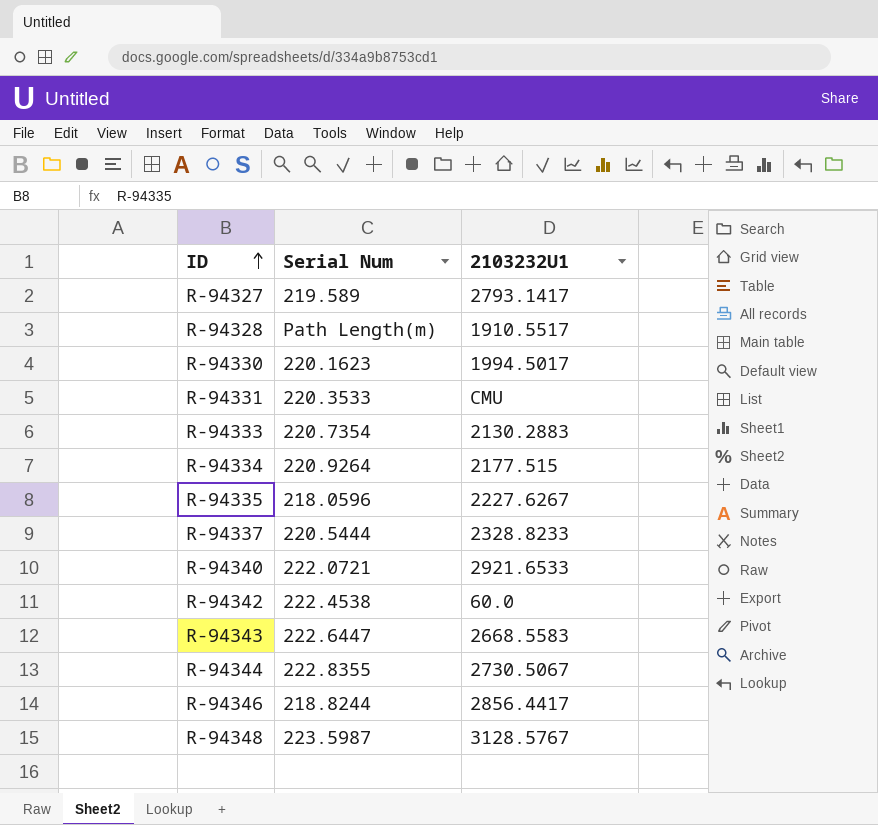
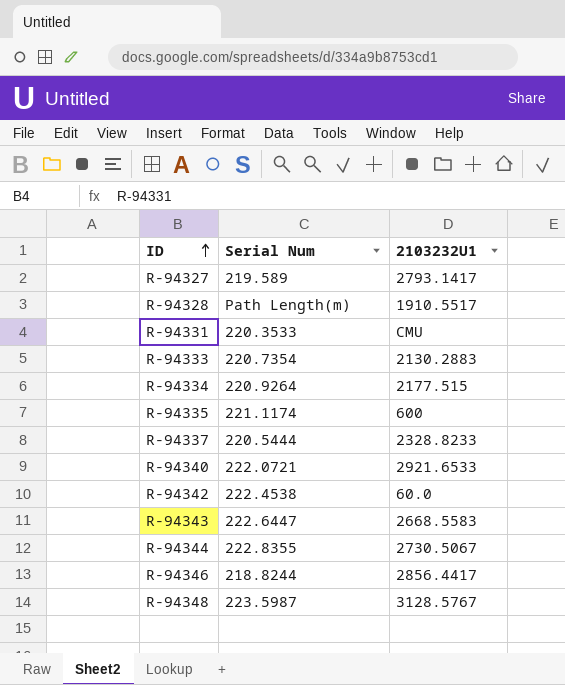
row R-94330: 220.1623 | 1994.5017 -> none
R-94335 | Serial Num: 218.0596 -> 221.1174
R-94335 | 2103232U1: 2227.6267 -> 600

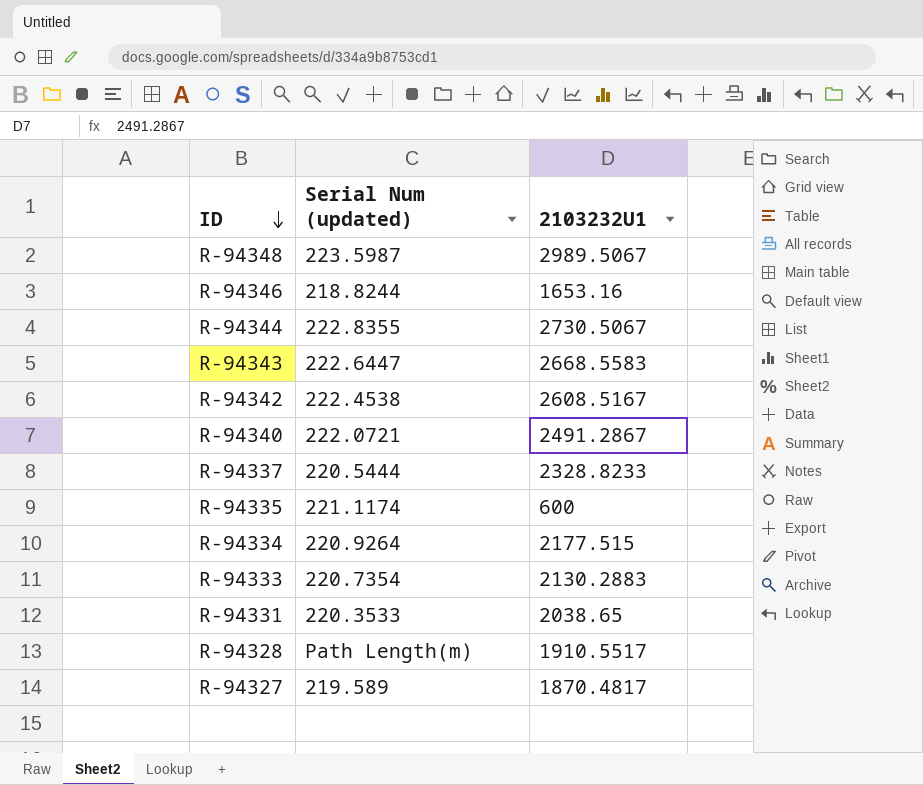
row order: ID ascending -> ID descending
column name: Serial Num -> Serial Num (updated)
R-94348 | 2103232U1: 3128.5767 -> 2989.5067
R-94346 | 2103232U1: 2856.4417 -> 1653.16
R-94342 | 2103232U1: 60.0 -> 2608.5167
R-94340 | 2103232U1: 2921.6533 -> 2491.2867
R-94331 | 2103232U1: CMU -> 2038.65
R-94327 | 2103232U1: 2793.1417 -> 1870.4817

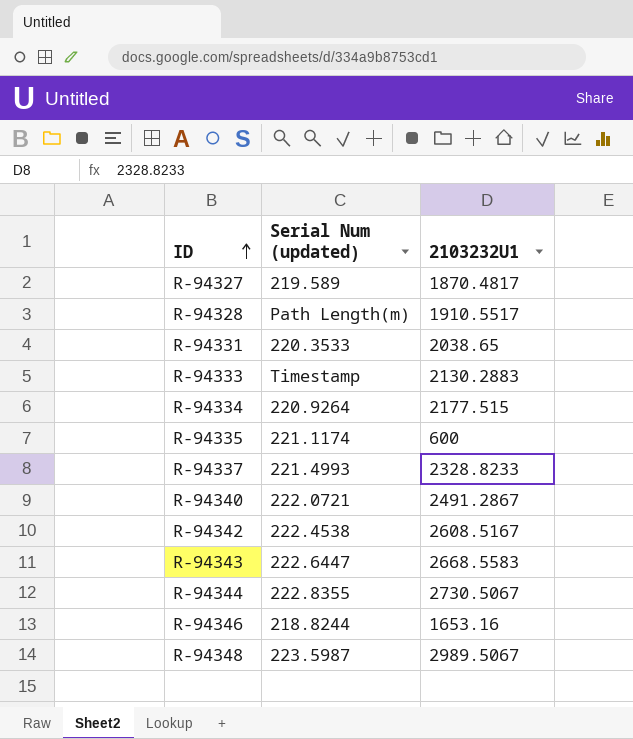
row order: ID descending -> ID ascending
R-94333 | Serial Num (updated): 220.7354 -> Timestamp
R-94337 | Serial Num (updated): 220.5444 -> 221.4993

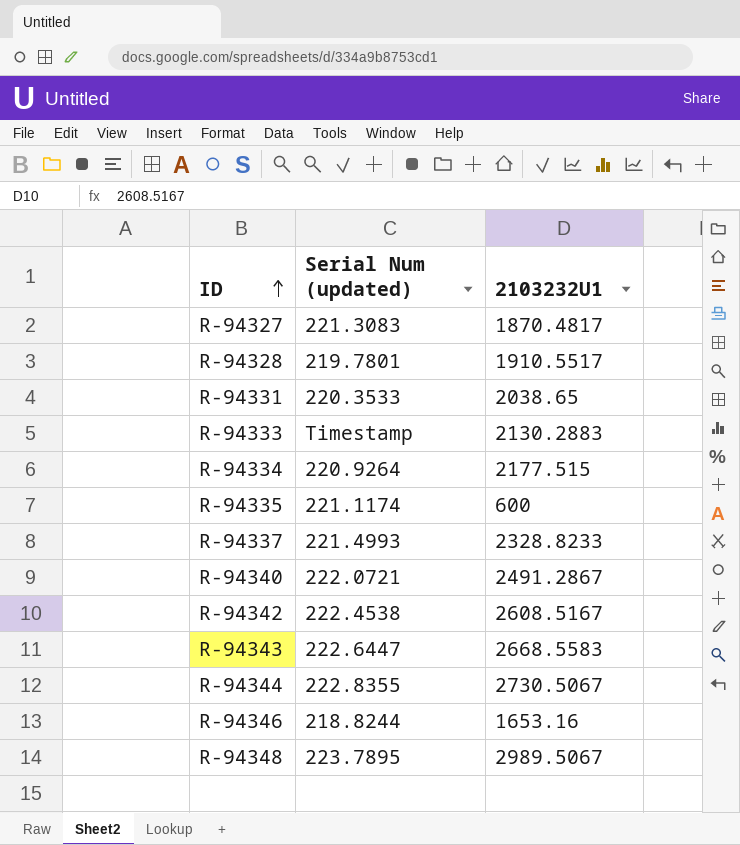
R-94327 | Serial Num (updated): 219.589 -> 221.3083
R-94328 | Serial Num (updated): Path Length(m) -> 219.7801
R-94348 | Serial Num (updated): 223.5987 -> 223.7895

